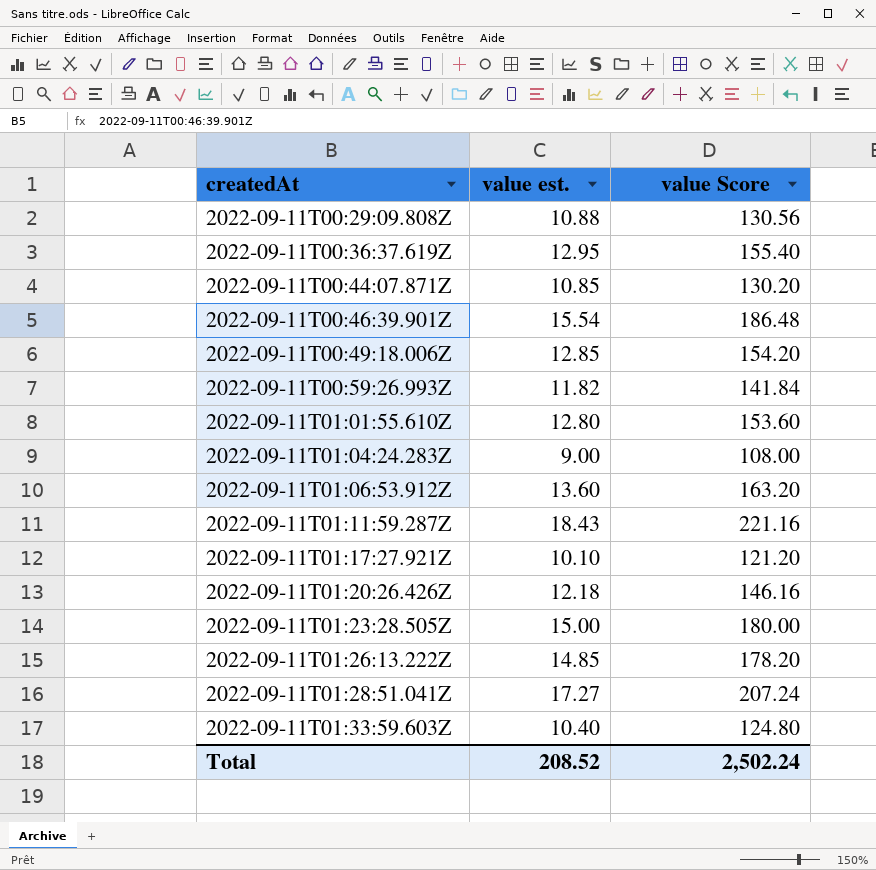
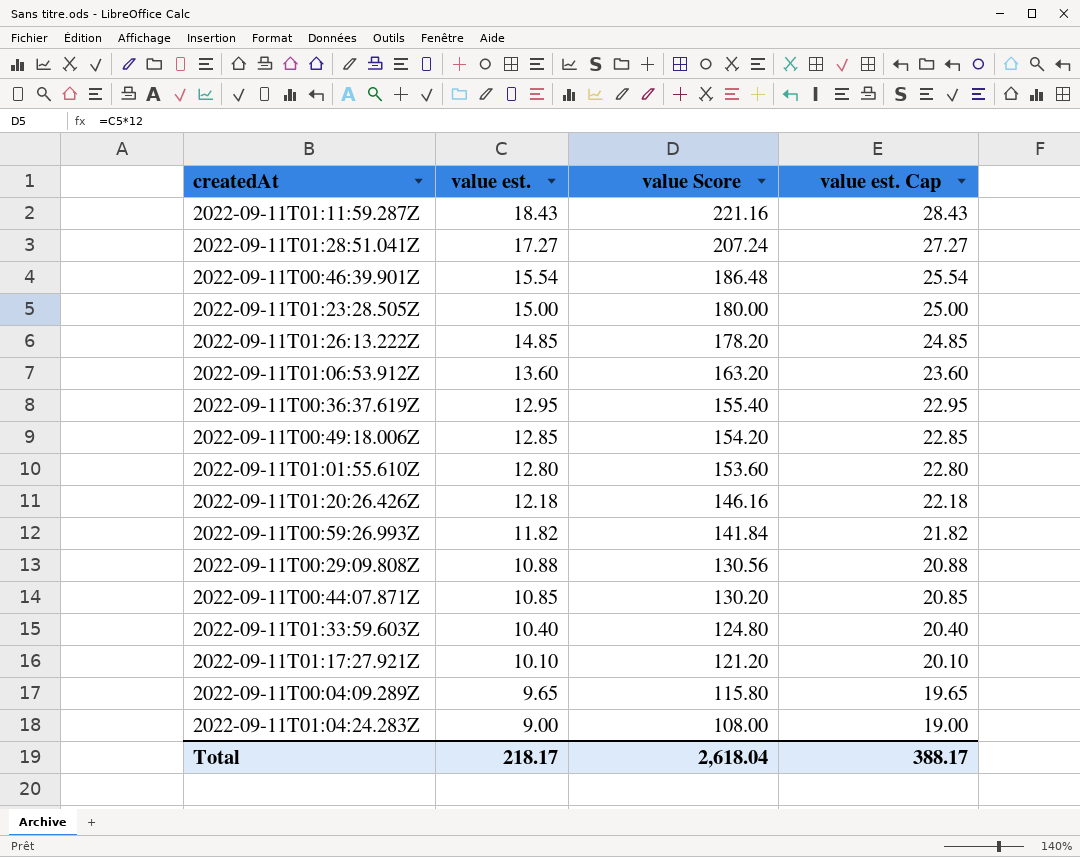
row order: createdAt ascending -> value est. descending
column value est. Cap | formula: none -> [value est.] + 10
row 2022-09-11T00:04:09.289Z: none -> 9.65 | 115.80 | 19.65
Total | value est.: 208.52 -> 218.17
Total | value Score: 2,502.24 -> 2,618.04

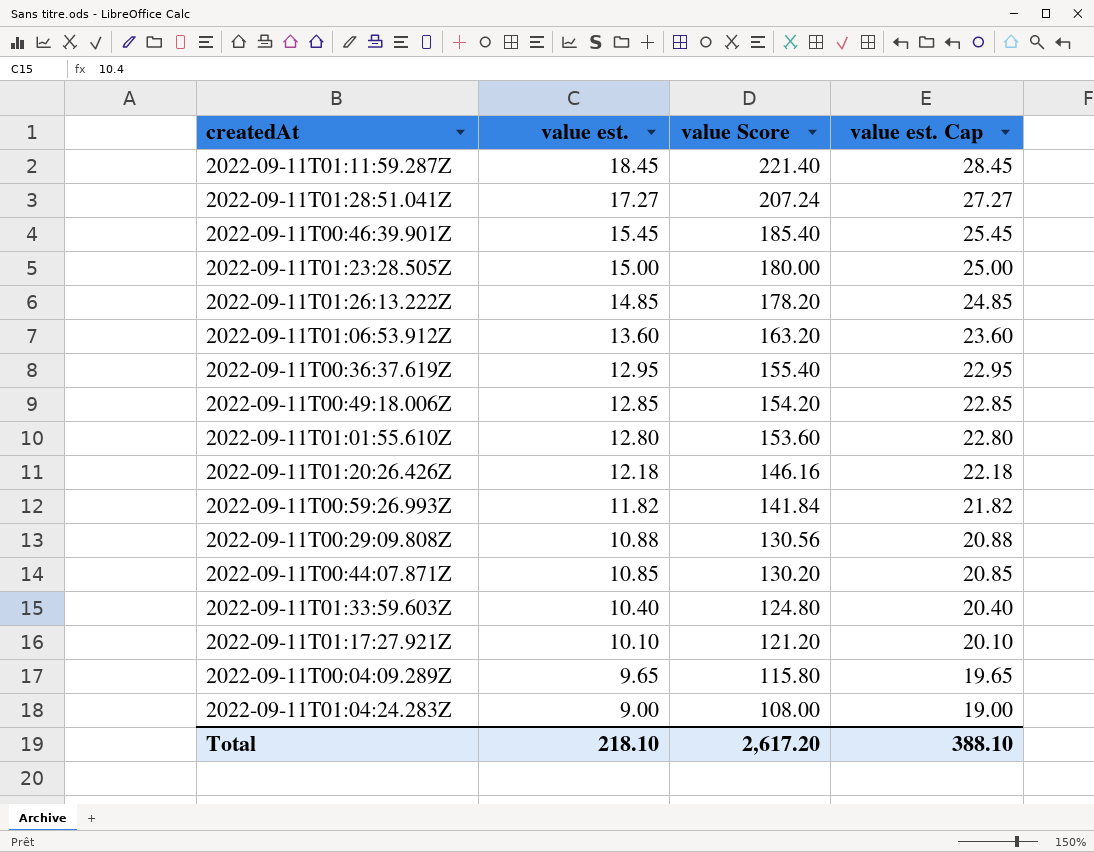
2022-09-11T01:11:59.287Z | value est.: 18.43 -> 18.45
2022-09-11T01:11:59.287Z | value Score: 221.16 -> 221.40
2022-09-11T01:11:59.287Z | value est. Cap: 28.43 -> 28.45
2022-09-11T00:46:39.901Z | value est.: 15.54 -> 15.45
2022-09-11T00:46:39.901Z | value Score: 186.48 -> 185.40
2022-09-11T00:46:39.901Z | value est. Cap: 25.54 -> 25.45
Total | value est.: 218.17 -> 218.10
Total | value Score: 2,618.04 -> 2,617.20
Total | value est. Cap: 388.17 -> 388.10

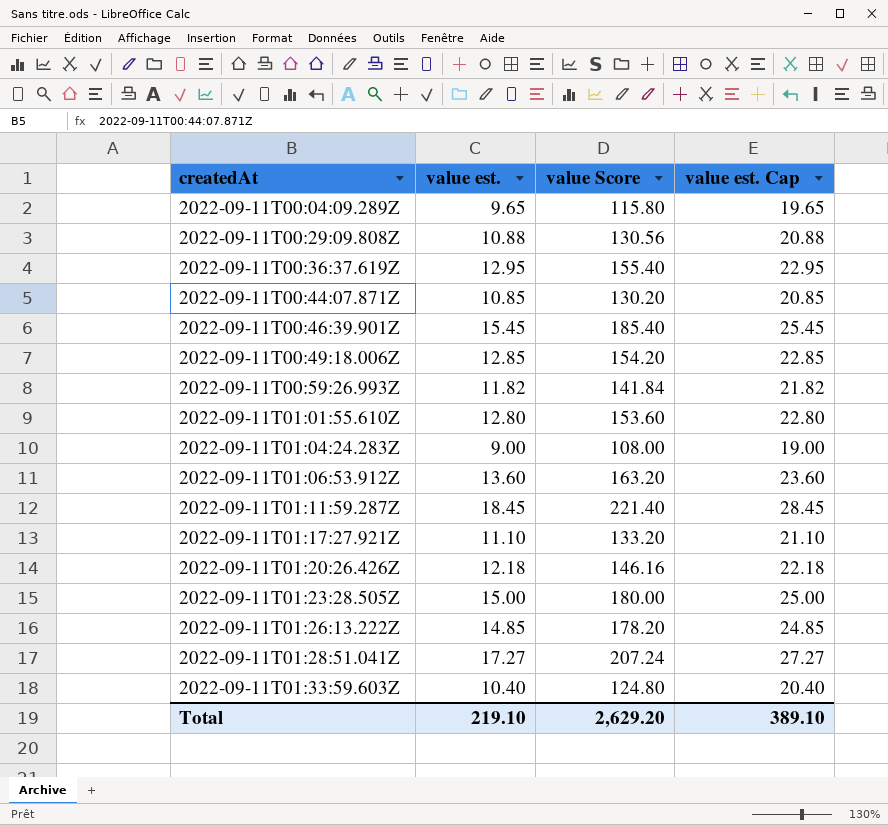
row order: value est. descending -> createdAt ascending
2022-09-11T01:17:27.921Z | value est.: 10.10 -> 11.10
2022-09-11T01:17:27.921Z | value Score: 121.20 -> 133.20
2022-09-11T01:17:27.921Z | value est. Cap: 20.10 -> 21.10
Total | value est.: 218.10 -> 219.10
Total | value Score: 2,617.20 -> 2,629.20
Total | value est. Cap: 388.10 -> 389.10

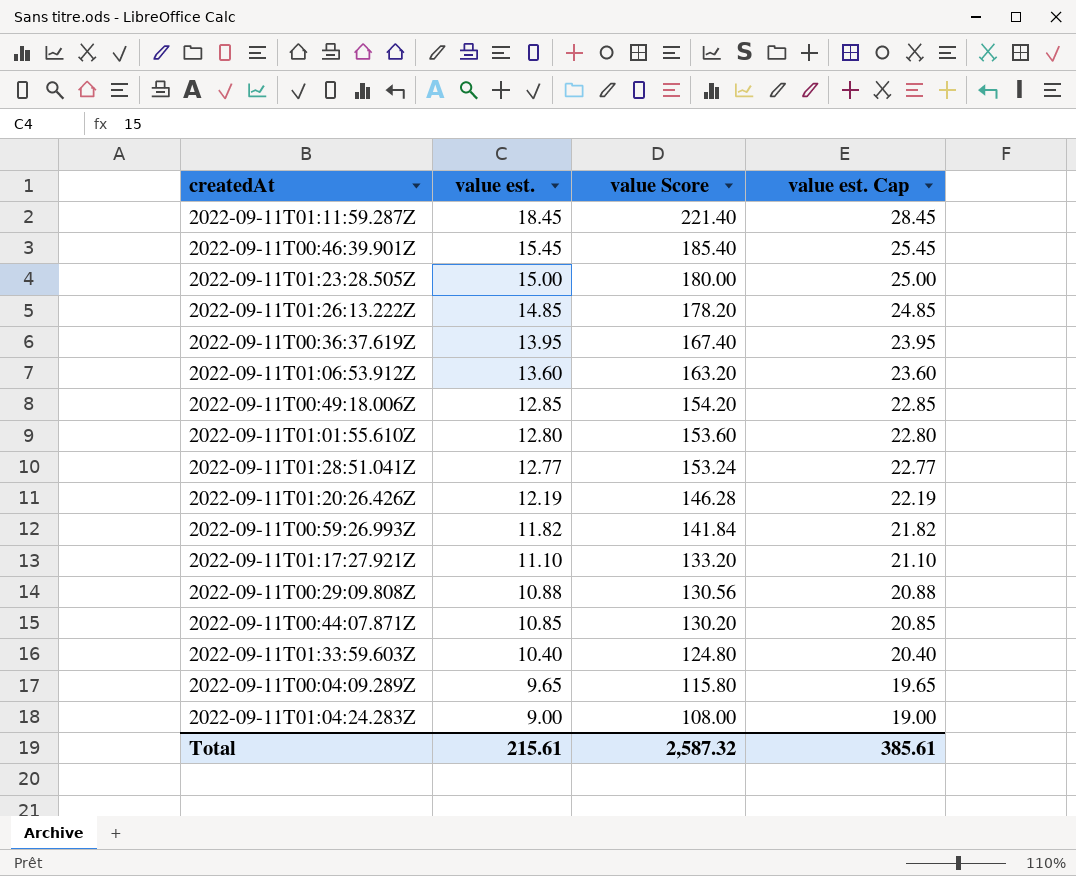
row order: createdAt ascending -> value est. descending
2022-09-11T00:36:37.619Z | value est.: 12.95 -> 13.95
2022-09-11T00:36:37.619Z | value Score: 155.40 -> 167.40
2022-09-11T00:36:37.619Z | value est. Cap: 22.95 -> 23.95
2022-09-11T01:28:51.041Z | value est.: 17.27 -> 12.77
2022-09-11T01:28:51.041Z | value Score: 207.24 -> 153.24
2022-09-11T01:28:51.041Z | value est. Cap: 27.27 -> 22.77
2022-09-11T01:20:26.426Z | value est.: 12.18 -> 12.19
2022-09-11T01:20:26.426Z | value Score: 146.16 -> 146.28
2022-09-11T01:20:26.426Z | value est. Cap: 22.18 -> 22.19
Total | value est.: 219.10 -> 215.61
Total | value Score: 2,629.20 -> 2,587.32
Total | value est. Cap: 389.10 -> 385.61

